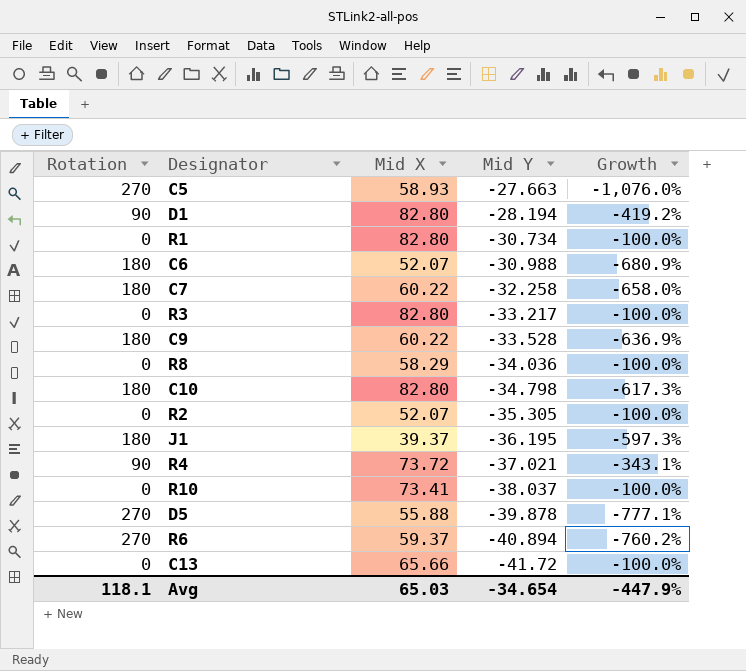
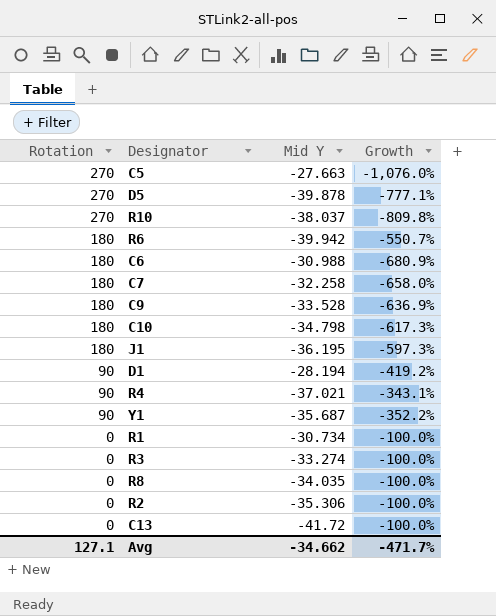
row order: Mid Y descending -> Rotation descending
column Mid X | position: 3 -> none
R10 | Rotation: 0 -> 270
R10 | Growth: -100.0% -> -809.8%
R6 | Rotation: 270 -> 180
R6 | Mid Y: -40.894 -> -39.942
R6 | Growth: -760.2% -> -550.7%
row Y1: none -> 90 | -35.687 | -352.2%
R3 | Mid Y: -33.217 -> -33.274
R8 | Mid Y: -34.036 -> -34.035
R2 | Mid Y: -35.305 -> -35.306
Avg | Rotation: 118.1 -> 127.1
Avg | Mid Y: -34.654 -> -34.662
Avg | Growth: -447.9% -> -471.7%

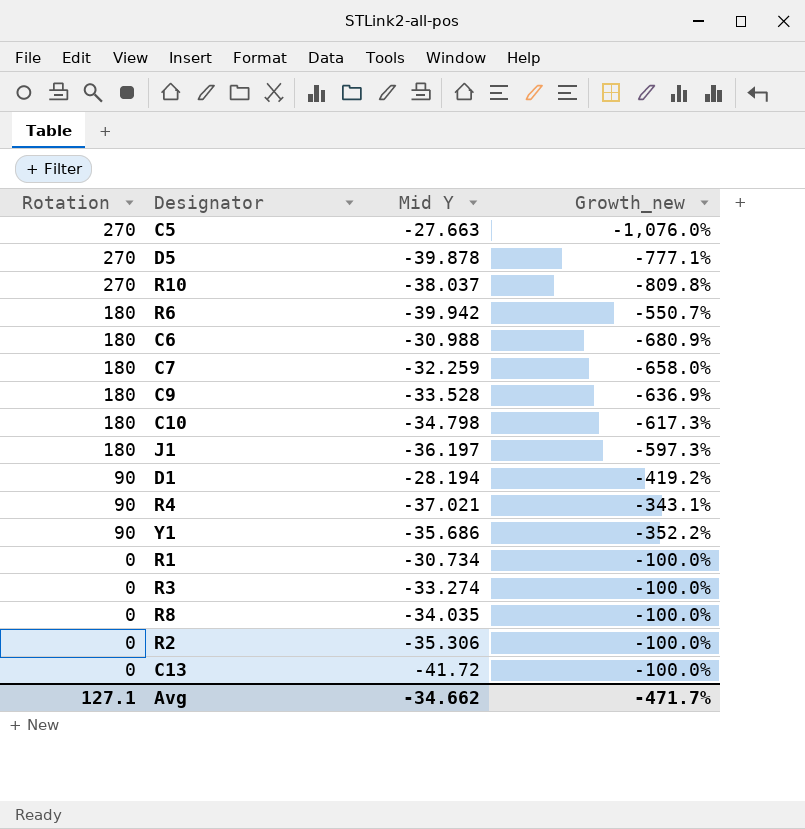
column name: Growth -> Growth_new
C7 | Mid Y: -32.258 -> -32.259
J1 | Mid Y: -36.195 -> -36.197
Y1 | Mid Y: -35.687 -> -35.686

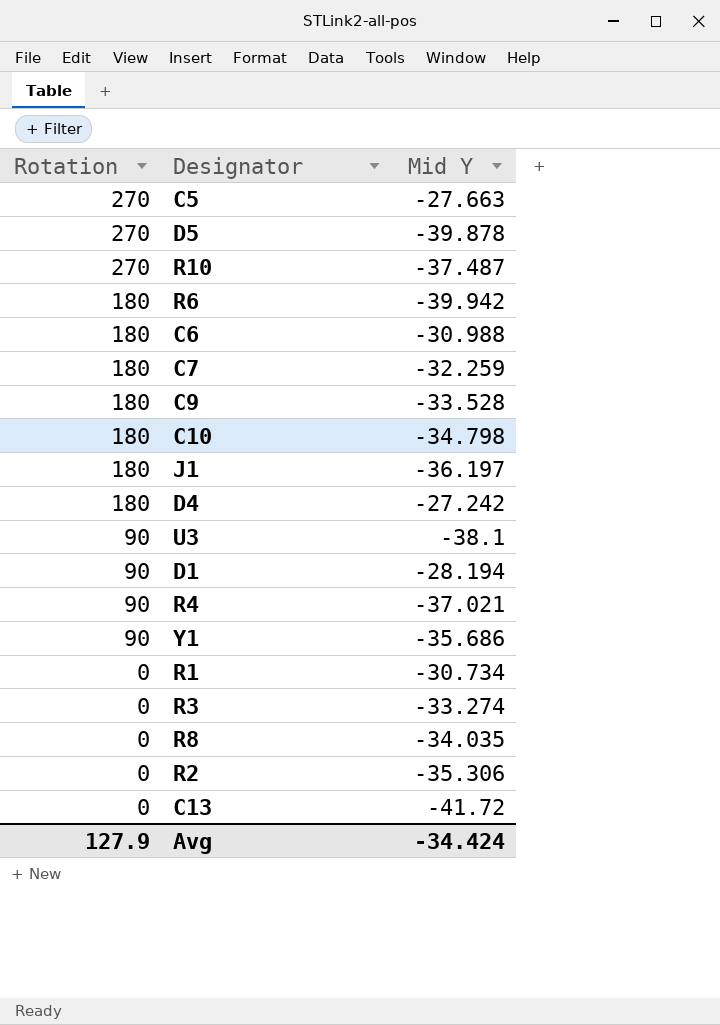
column Growth_new | formula: ([Rotation] - [Mid Y]) / [Mid Y] -> none
R10 | Mid Y: -38.037 -> -37.487
row D4: none -> 180 | -27.242
row U3: none -> 90 | -38.1
Avg | Rotation: 127.1 -> 127.9
Avg | Mid Y: -34.662 -> -34.424

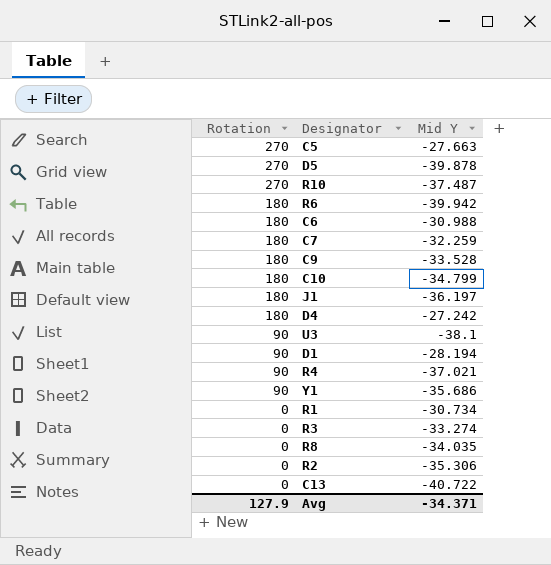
C10 | Mid Y: -34.798 -> -34.799
C13 | Mid Y: -41.72 -> -40.722
Avg | Mid Y: -34.424 -> -34.371

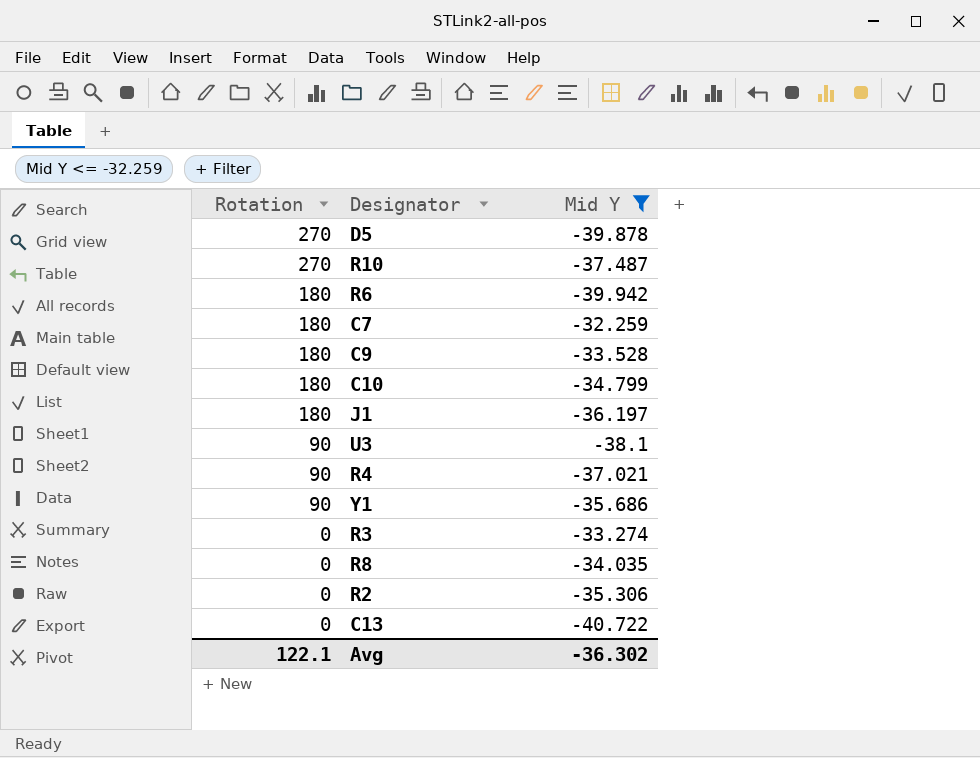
filter: none -> Mid Y <= -32.259
Avg | Rotation: 127.9 -> 122.1
Avg | Mid Y: -34.371 -> -36.302

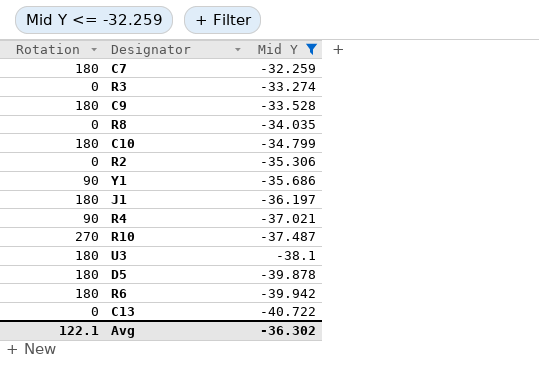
row order: Rotation descending -> Mid Y descending
U3 | Rotation: 90 -> 180
D5 | Rotation: 270 -> 180

